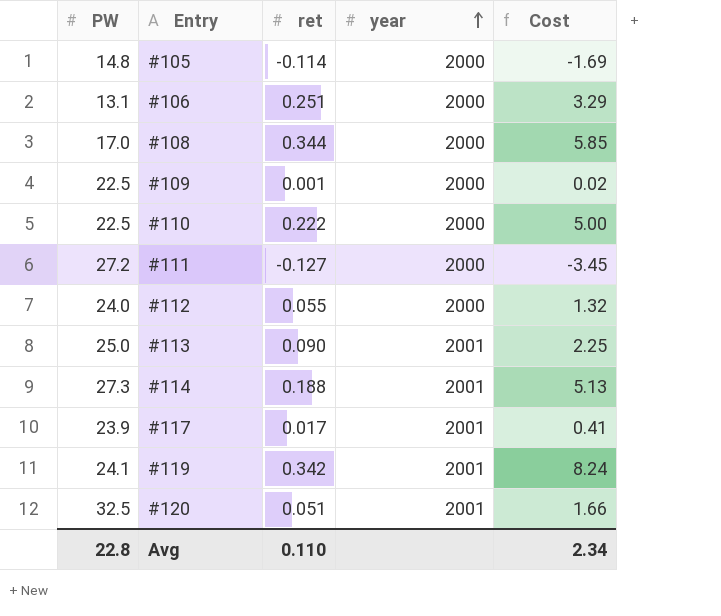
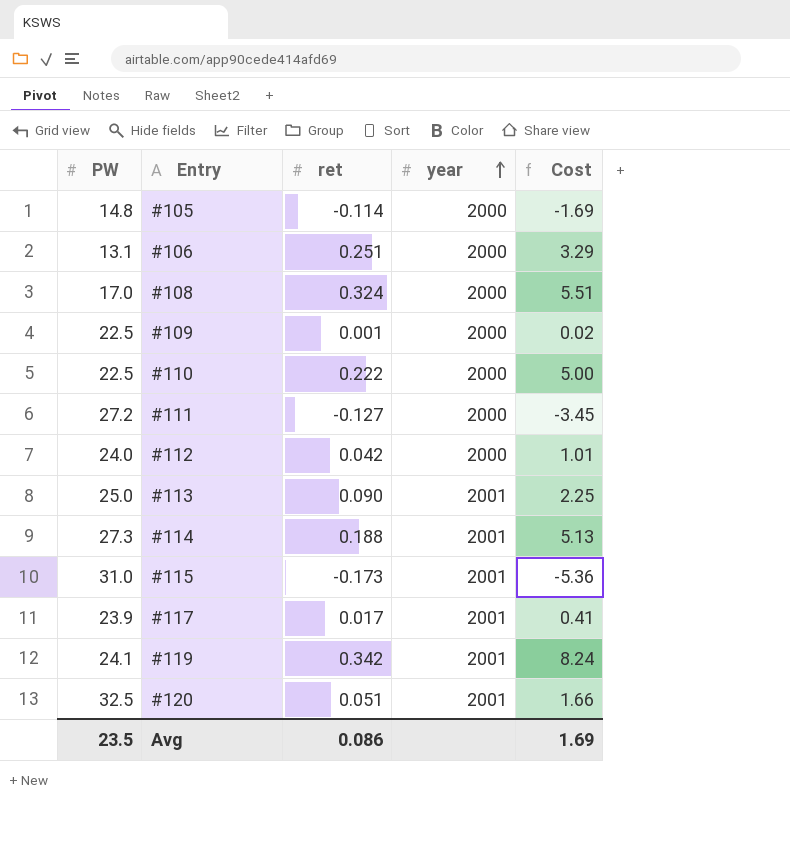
#108 | ret: 0.344 -> 0.324
#108 | Cost: 5.85 -> 5.51
#112 | ret: 0.055 -> 0.042
#112 | Cost: 1.32 -> 1.01
row #115: none -> 31.0 | -0.173 | 2001 | -5.36
Avg | PW: 22.8 -> 23.5
Avg | ret: 0.110 -> 0.086
Avg | Cost: 2.34 -> 1.69

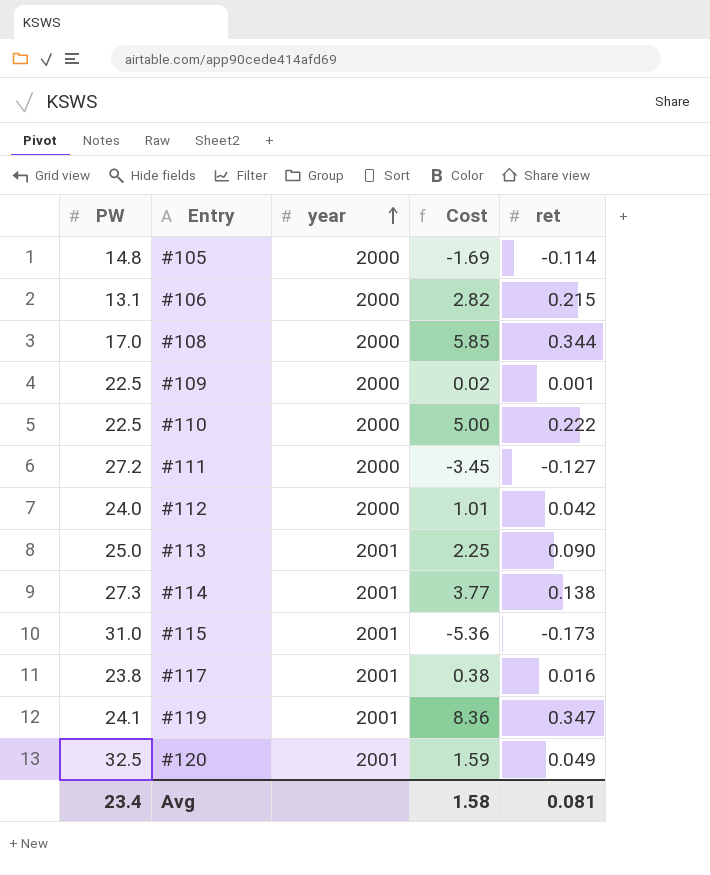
column ret | position: 3 -> 5
#106 | Cost: 3.29 -> 2.82
#106 | ret: 0.251 -> 0.215
#108 | Cost: 5.51 -> 5.85
#108 | ret: 0.324 -> 0.344
#114 | Cost: 5.13 -> 3.77
#114 | ret: 0.188 -> 0.138
#117 | PW: 23.9 -> 23.8
#117 | Cost: 0.41 -> 0.38
#117 | ret: 0.017 -> 0.016
#119 | Cost: 8.24 -> 8.36
#119 | ret: 0.342 -> 0.347
#120 | Cost: 1.66 -> 1.59
#120 | ret: 0.051 -> 0.049
Avg | PW: 23.5 -> 23.4
Avg | Cost: 1.69 -> 1.58
Avg | ret: 0.086 -> 0.081

